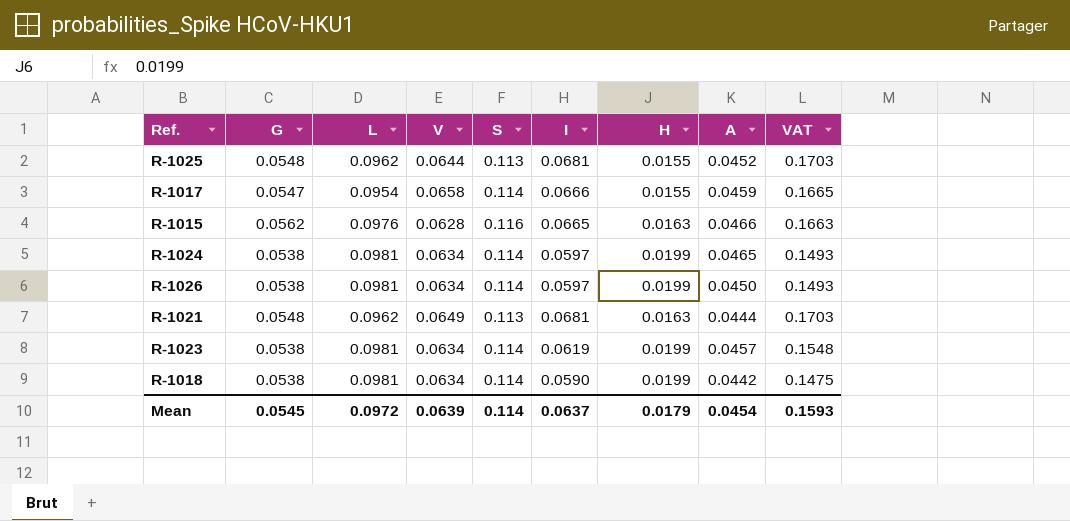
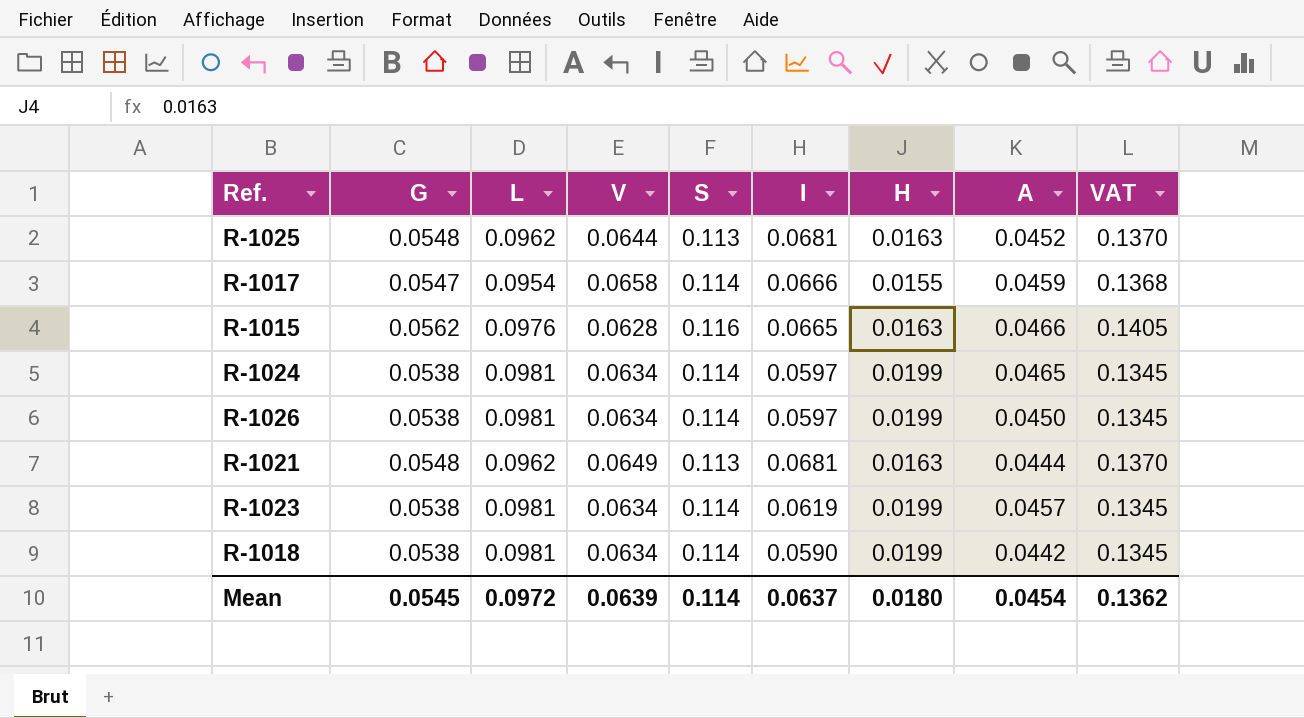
column VAT | formula: [I] * 2.5 -> [G] * 2.5
R-1025 | H: 0.0155 -> 0.0163
Mean | H: 0.0179 -> 0.0180
Mean | VAT: 0.1593 -> 0.1362

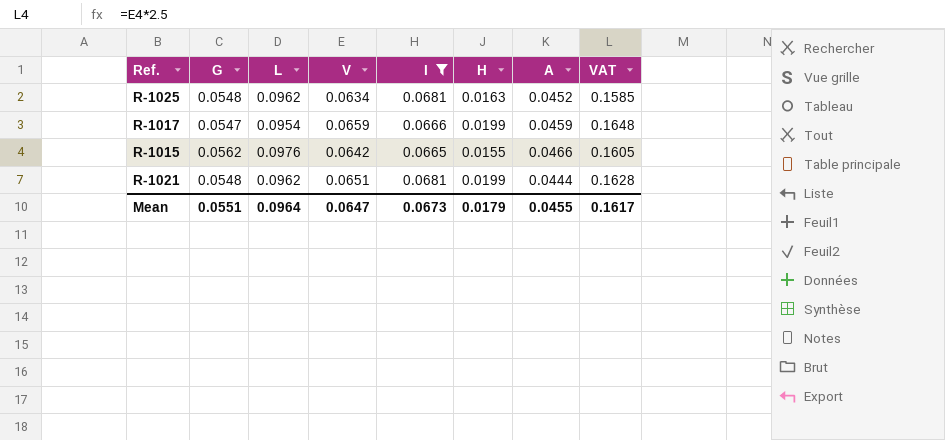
filter: none -> I >= 0.0665
column S | position: 5 -> none
column VAT | formula: [G] * 2.5 -> [V] * 2.5
R-1025 | V: 0.0644 -> 0.0634
R-1017 | V: 0.0658 -> 0.0659
R-1017 | H: 0.0155 -> 0.0199
R-1015 | V: 0.0628 -> 0.0642
R-1015 | H: 0.0163 -> 0.0155
R-1021 | V: 0.0649 -> 0.0651
R-1021 | H: 0.0163 -> 0.0199
Mean | G: 0.0545 -> 0.0551
Mean | L: 0.0972 -> 0.0964
Mean | V: 0.0639 -> 0.0647
Mean | I: 0.0637 -> 0.0673
Mean | H: 0.0180 -> 0.0179
Mean | A: 0.0454 -> 0.0455
Mean | VAT: 0.1362 -> 0.1617

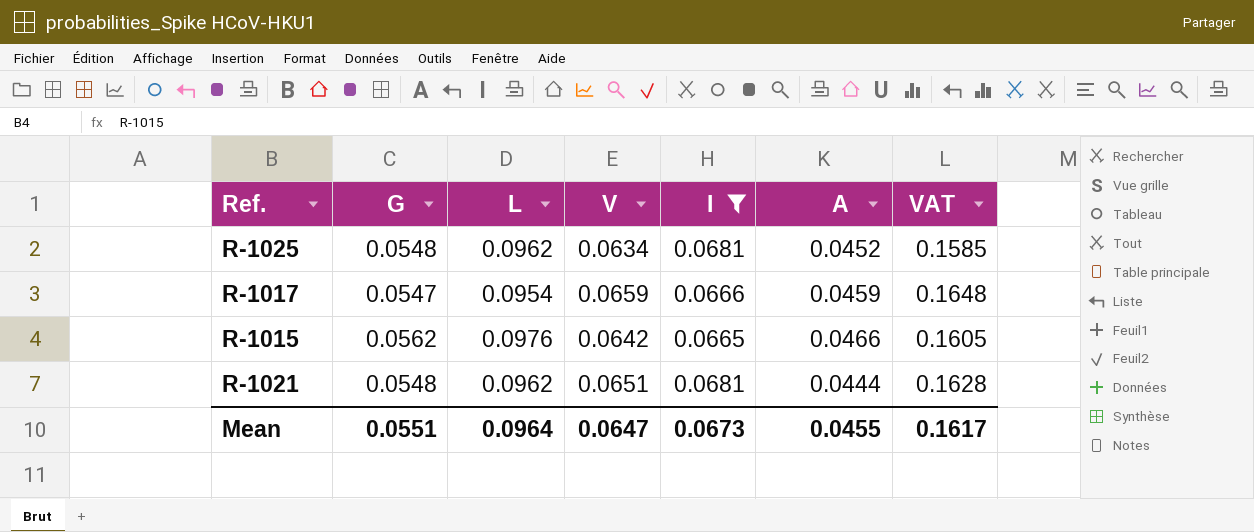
column H | position: 6 -> none

